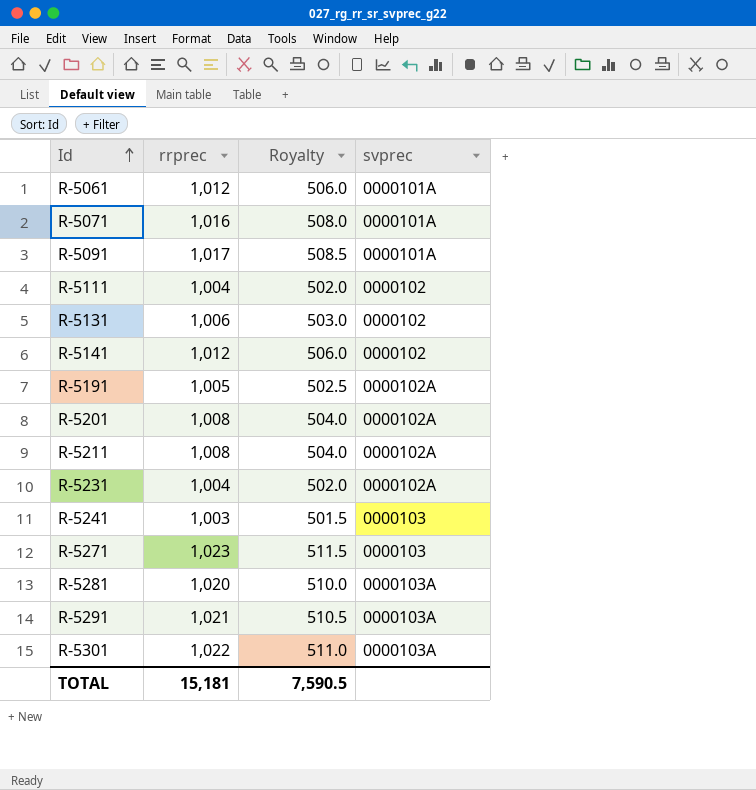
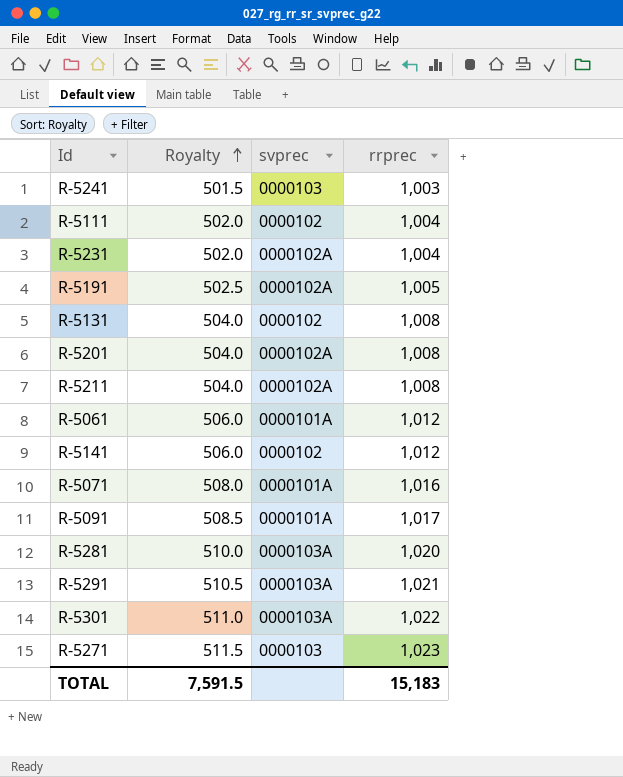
row order: Id ascending -> Royalty ascending
column rrprec | position: 2 -> 4
R-5131 | Royalty: 503.0 -> 504.0
R-5131 | rrprec: 1,006 -> 1,008
TOTAL | Royalty: 7,590.5 -> 7,591.5
TOTAL | rrprec: 15,181 -> 15,183

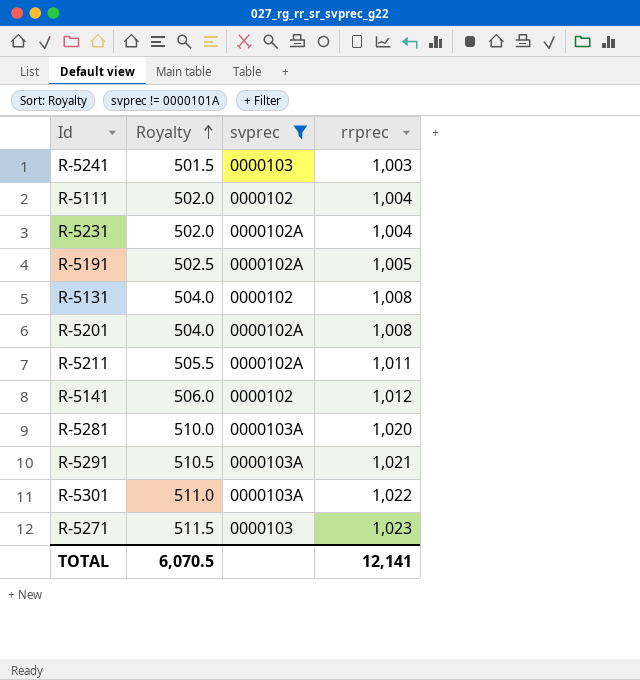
filter: none -> svprec != 0000101A
R-5211 | Royalty: 504.0 -> 505.5
R-5211 | rrprec: 1,008 -> 1,011
TOTAL | Royalty: 7,591.5 -> 6,070.5
TOTAL | rrprec: 15,183 -> 12,141

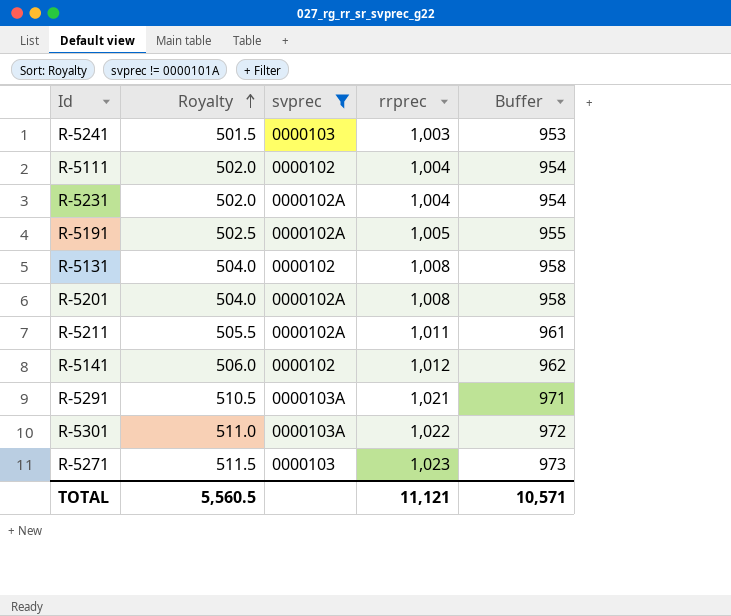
column Buffer | formula: none -> [rrprec] - 50
row R-5281: 510.0 | 0000103A | 1,020 -> none
TOTAL | Royalty: 6,070.5 -> 5,560.5
TOTAL | rrprec: 12,141 -> 11,121

